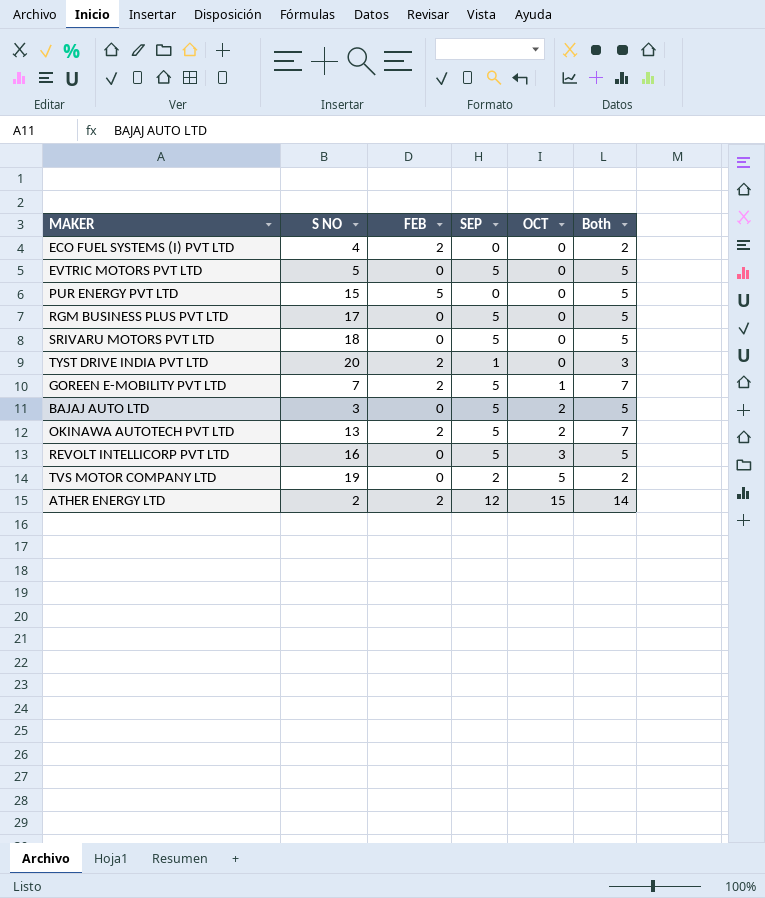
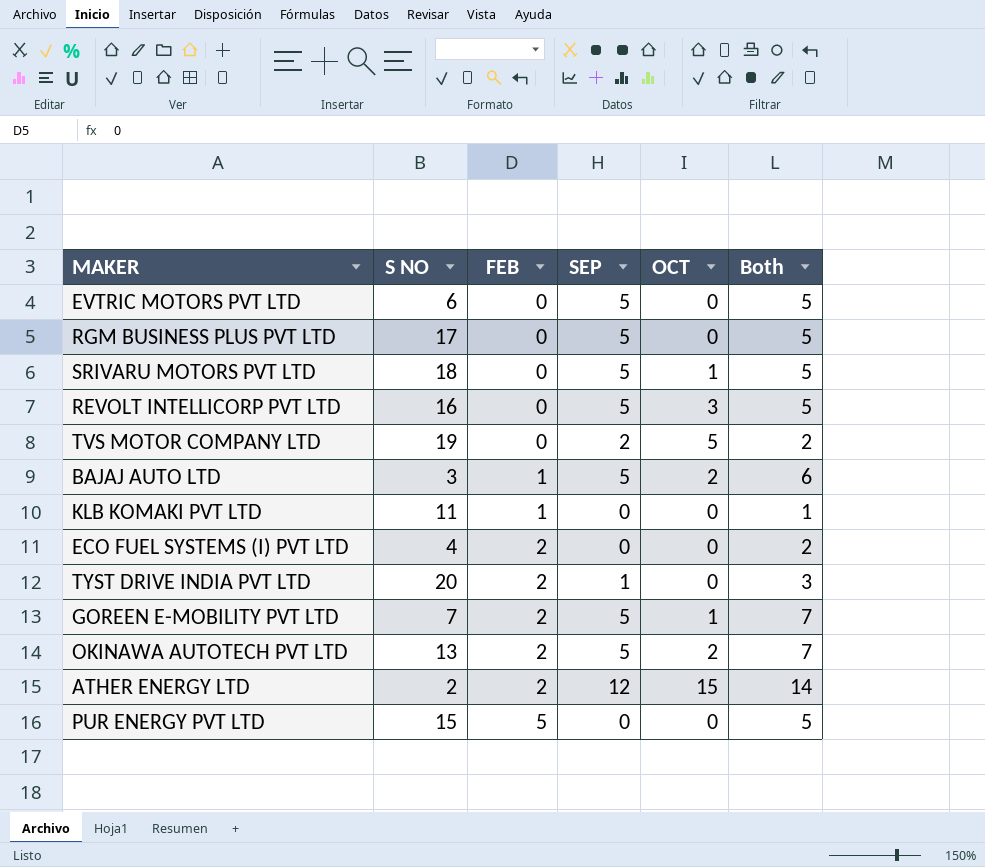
row order: OCT ascending -> FEB ascending
EVTRIC MOTORS PVT LTD | S NO: 5 -> 6
SRIVARU MOTORS PVT LTD | OCT: 0 -> 1
BAJAJ AUTO LTD | FEB: 0 -> 1
BAJAJ AUTO LTD | Both: 5 -> 6
row KLB KOMAKI PVT LTD: none -> 11 | 1 | 0 | 0 | 1

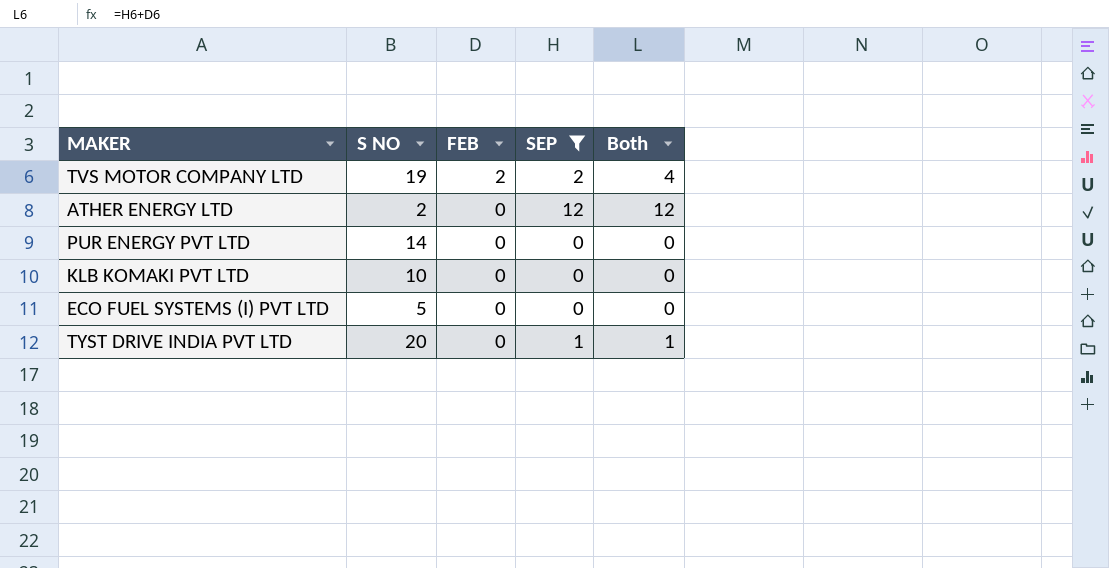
filter: none -> SEP != 5
row order: FEB ascending -> FEB descending
column OCT | position: 5 -> none
TVS MOTOR COMPANY LTD | FEB: 0 -> 2
TVS MOTOR COMPANY LTD | Both: 2 -> 4
ATHER ENERGY LTD | FEB: 2 -> 0
ATHER ENERGY LTD | Both: 14 -> 12
PUR ENERGY PVT LTD | S NO: 15 -> 14
PUR ENERGY PVT LTD | FEB: 5 -> 0
PUR ENERGY PVT LTD | Both: 5 -> 0
KLB KOMAKI PVT LTD | S NO: 11 -> 10
KLB KOMAKI PVT LTD | FEB: 1 -> 0
KLB KOMAKI PVT LTD | Both: 1 -> 0
ECO FUEL SYSTEMS (I) PVT LTD | S NO: 4 -> 5
ECO FUEL SYSTEMS (I) PVT LTD | FEB: 2 -> 0
ECO FUEL SYSTEMS (I) PVT LTD | Both: 2 -> 0
TYST DRIVE INDIA PVT LTD | FEB: 2 -> 0
TYST DRIVE INDIA PVT LTD | Both: 3 -> 1

